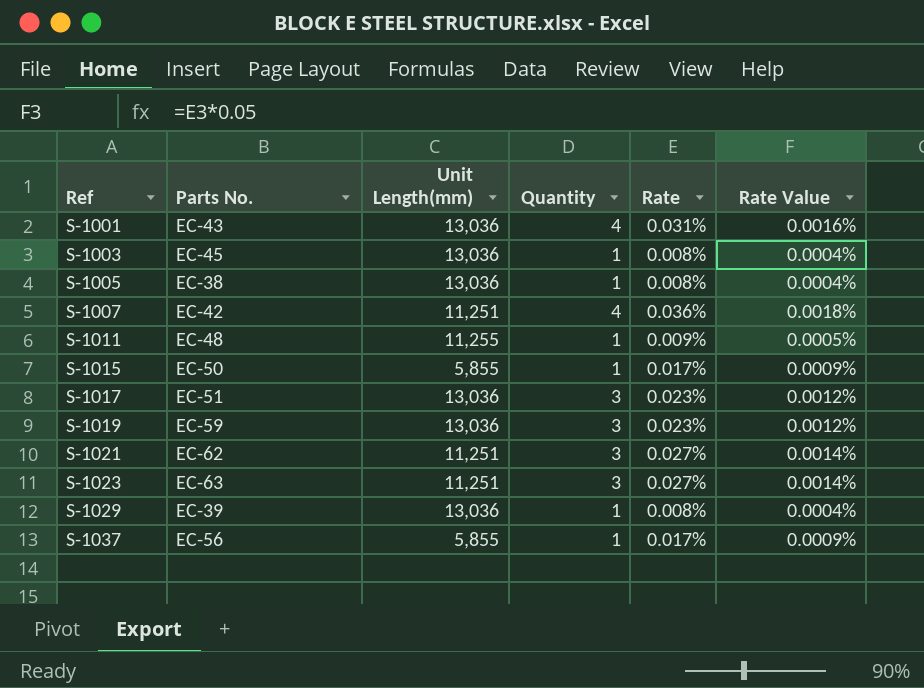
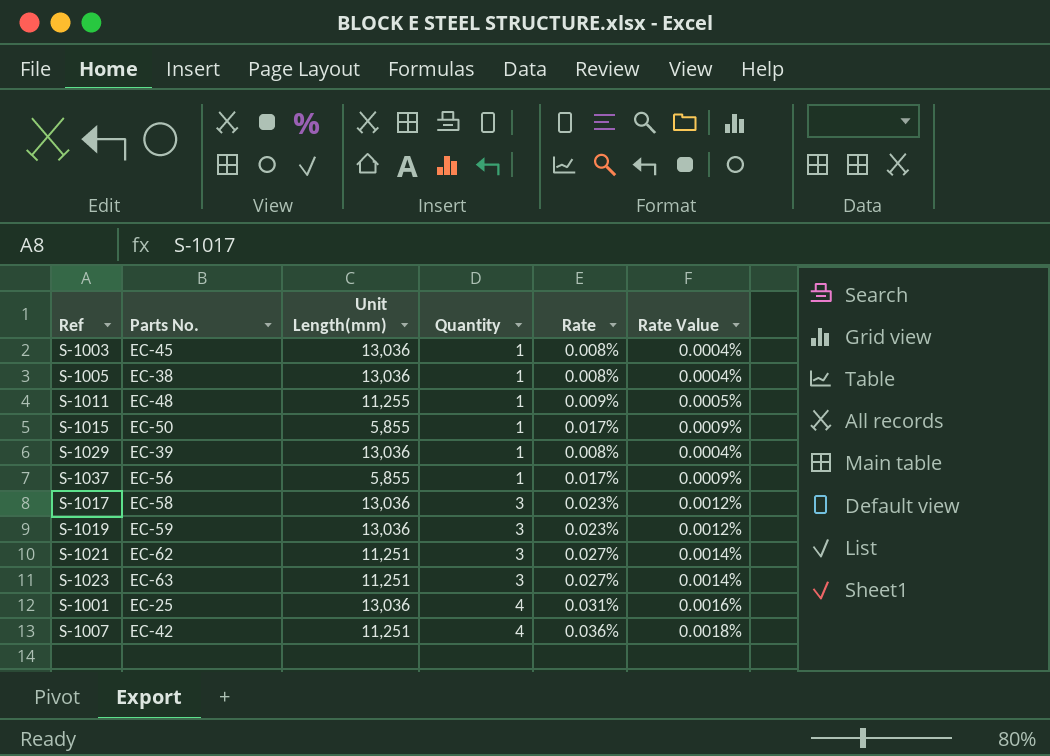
row order: Ref ascending -> Quantity ascending
S-1017 | Parts No.: EC-51 -> EC-58
S-1001 | Parts No.: EC-43 -> EC-25

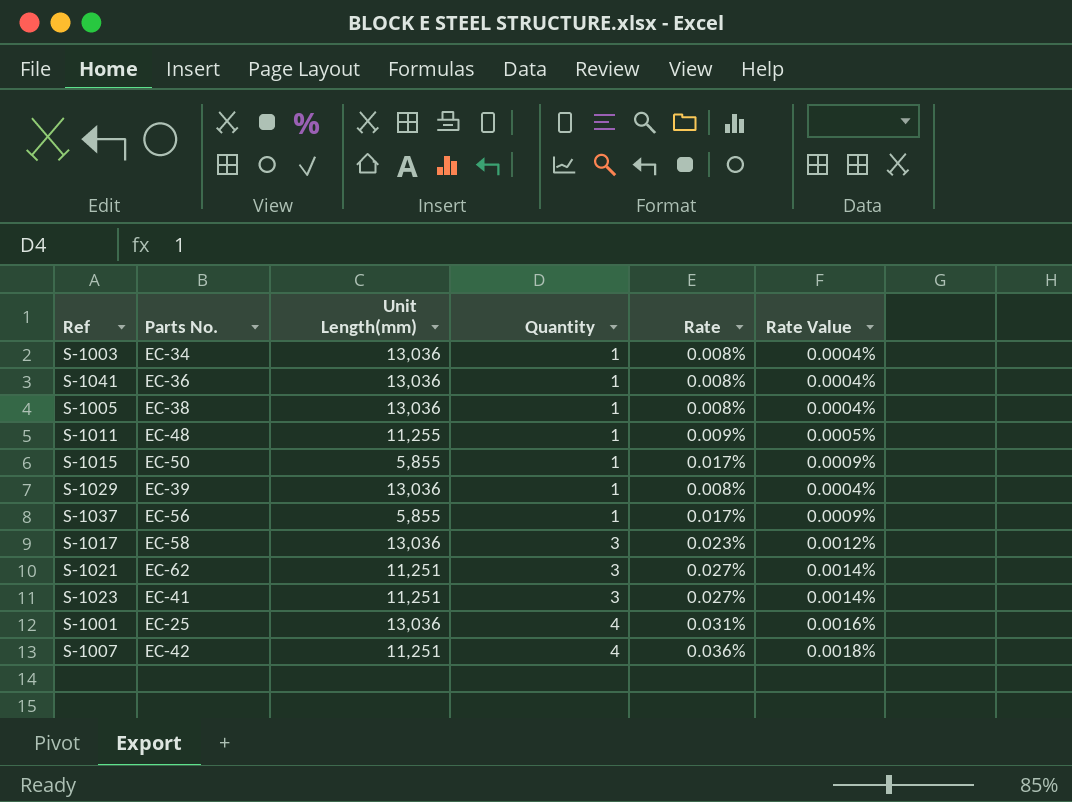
row S-1019: EC-59 | 13,036 | 3 | 0.023% | 0.0012% -> none
S-1003 | Parts No.: EC-45 -> EC-34
row S-1041: none -> EC-36 | 13,036 | 1 | 0.008% | 0.0004%
S-1023 | Parts No.: EC-63 -> EC-41

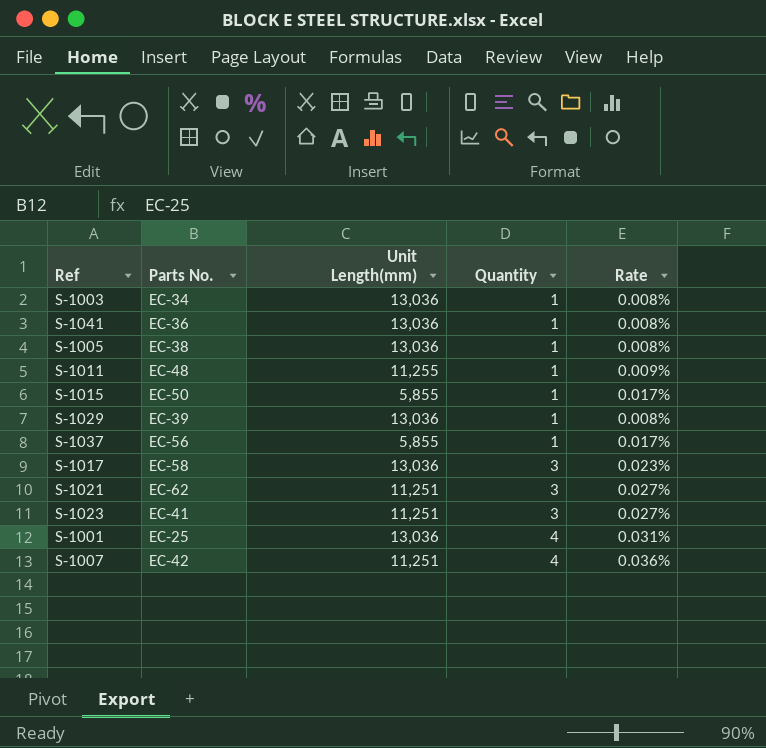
column Rate Value | formula: [Rate] * 0.05 -> none

